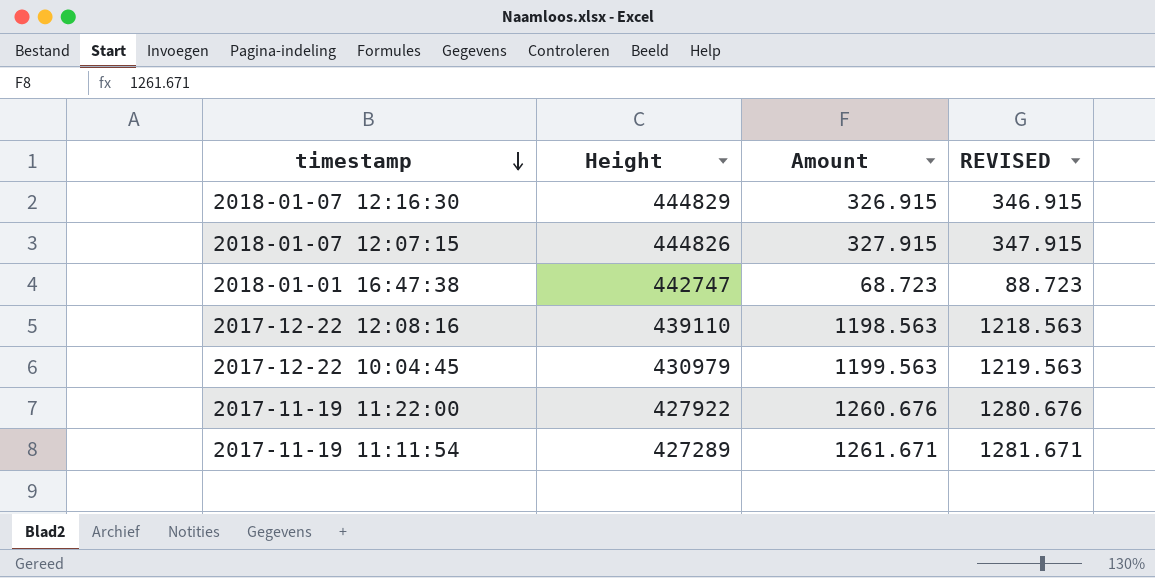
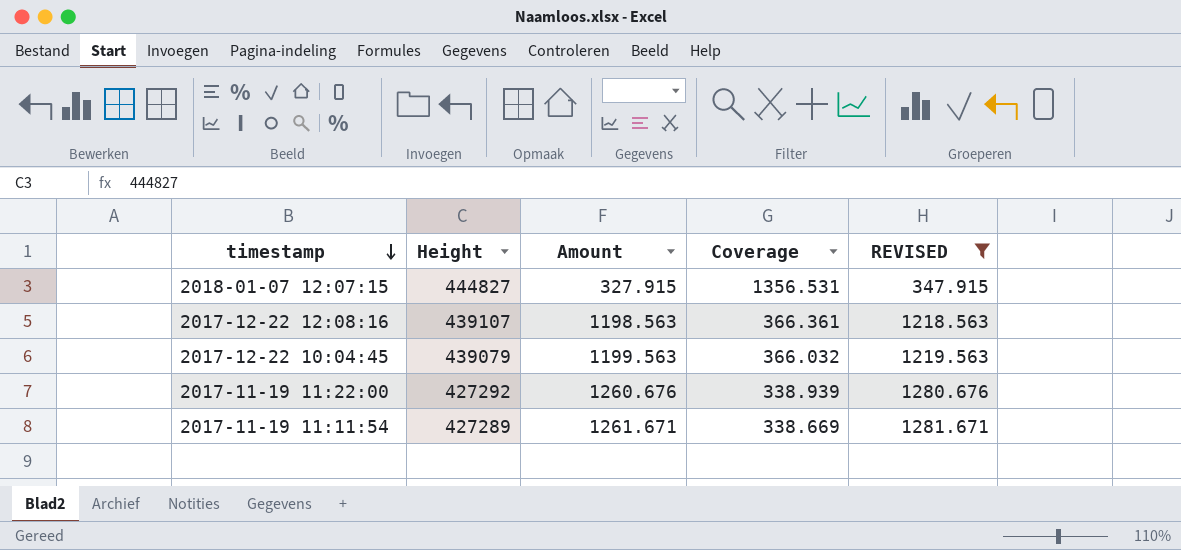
filter: none -> REVISED >= 347.915
column Coverage | formula: none -> [Height] / [Amount]
2018-01-07 12:07:15 | Height: 444826 -> 444827
2017-12-22 12:08:16 | Height: 439110 -> 439107
2017-12-22 10:04:45 | Height: 430979 -> 439079
2017-11-19 11:22:00 | Height: 427922 -> 427292

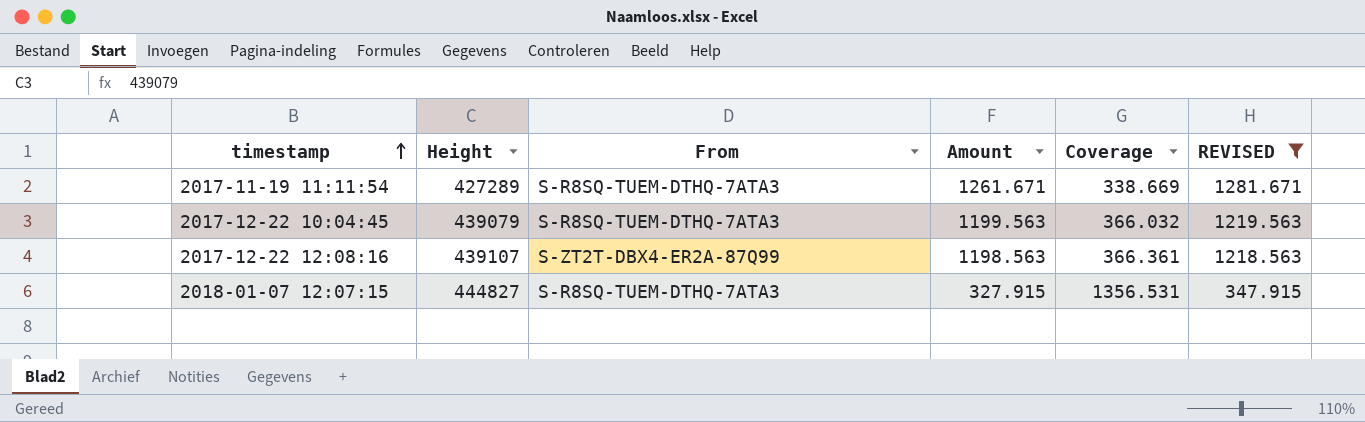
row order: timestamp descending -> timestamp ascending
column From | position: none -> 3
row 2017-11-19 11:22:00: 427292 | 1260.676 | 338.939 | 1280.676 -> none

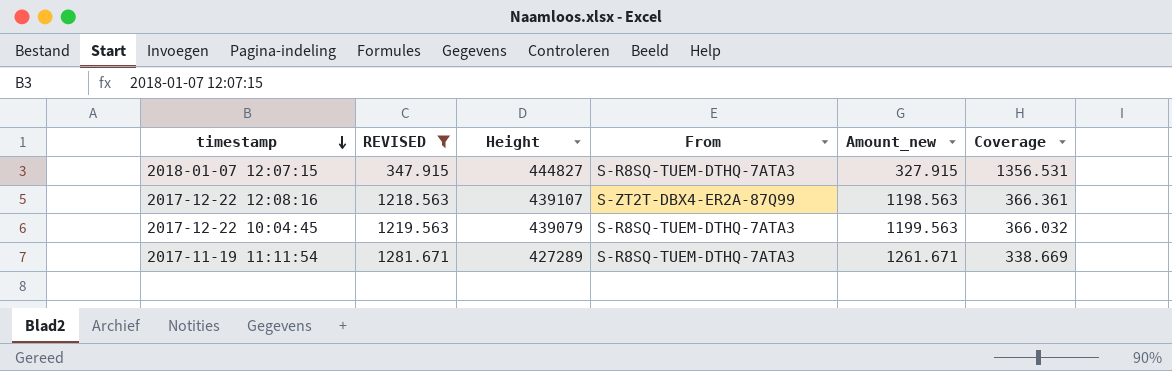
row order: timestamp ascending -> timestamp descending
column REVISED | position: 6 -> 2
column name: Amount -> Amount_new

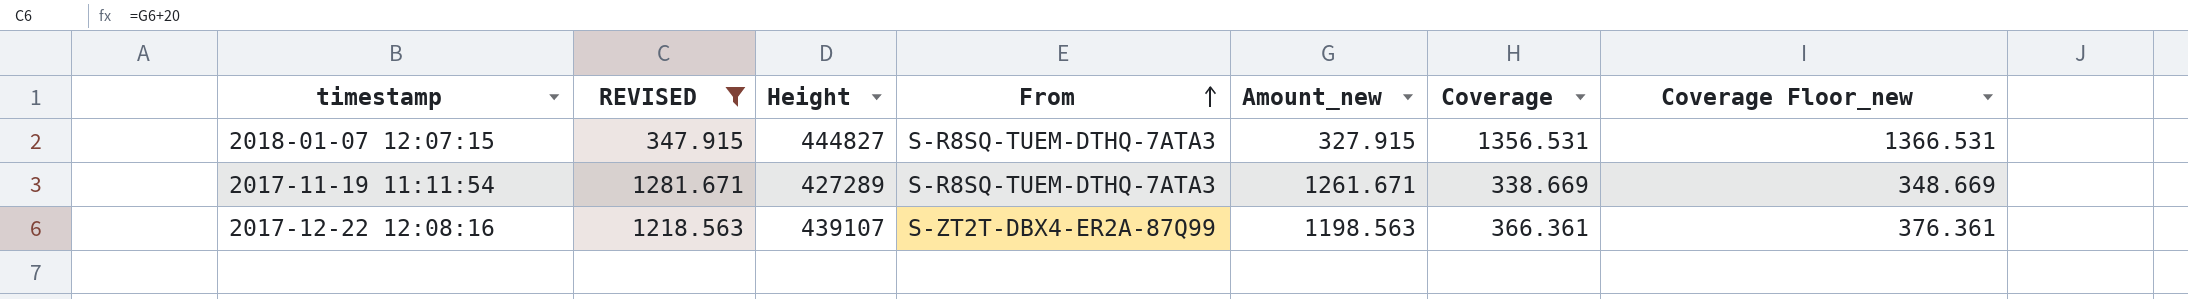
row order: timestamp descending -> From ascending
column Coverage Floor_new | formula: none -> [Coverage] + 10
row 2017-12-22 10:04:45: 1219.563 | 439079 | S-R8SQ-TUEM-DTHQ-7ATA3 | 1199.563 | 366.032 -> none

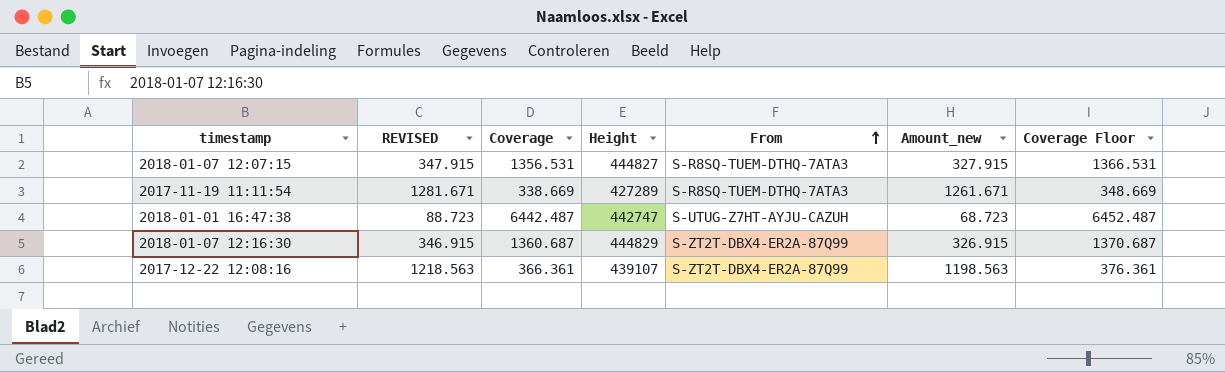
filter: REVISED >= 347.915 -> none
column Coverage | position: 6 -> 3
column name: Coverage Floor_new -> Coverage Floor

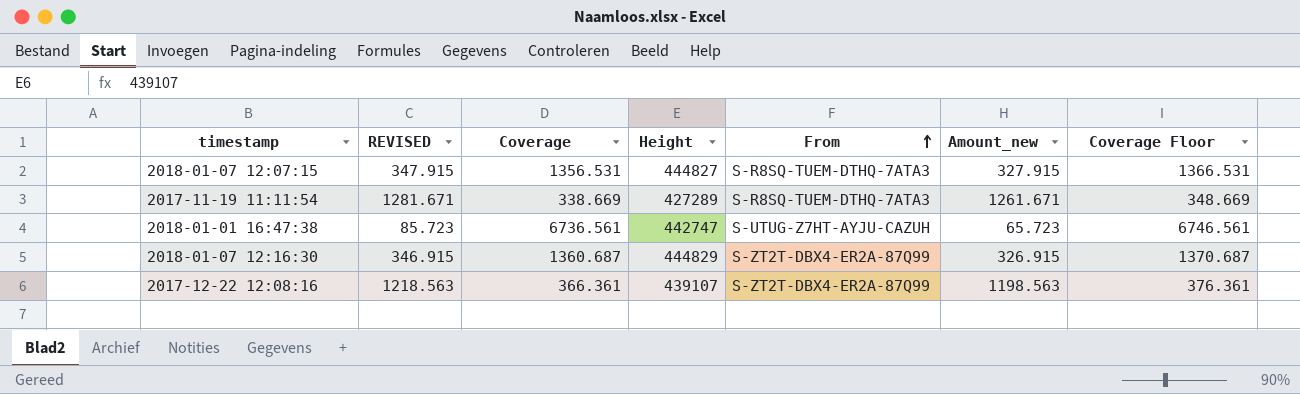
2018-01-01 16:47:38 | REVISED: 88.723 -> 85.723
2018-01-01 16:47:38 | Coverage: 6442.487 -> 6736.561
2018-01-01 16:47:38 | Amount_new: 68.723 -> 65.723
2018-01-01 16:47:38 | Coverage Floor: 6452.487 -> 6746.561

